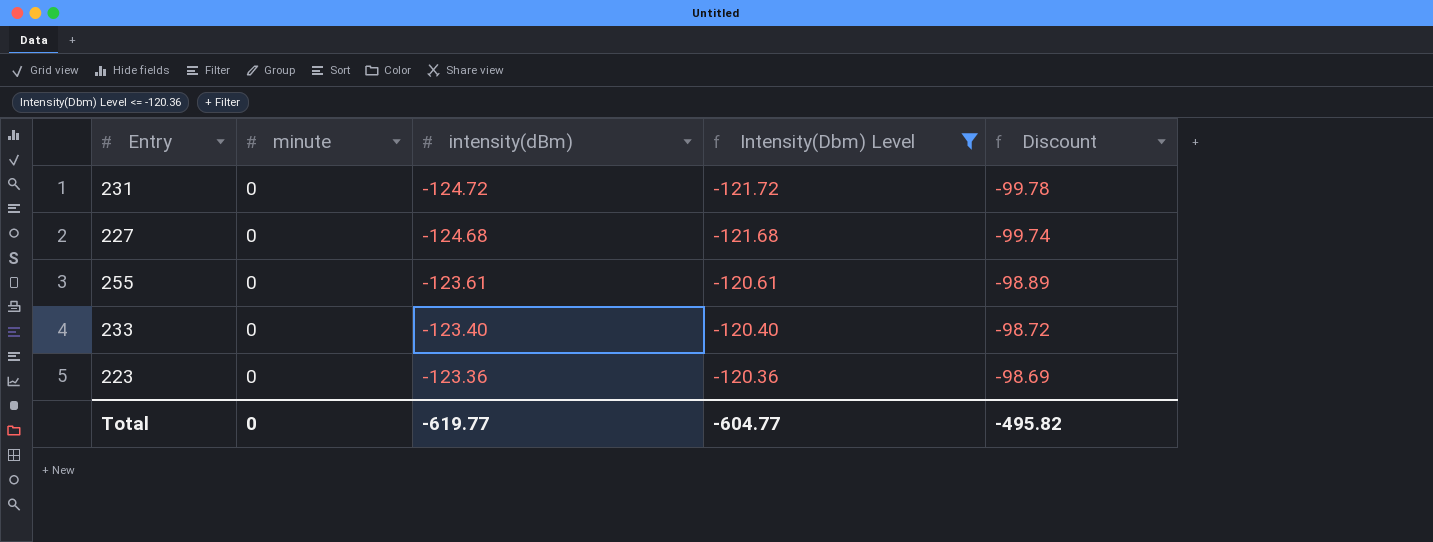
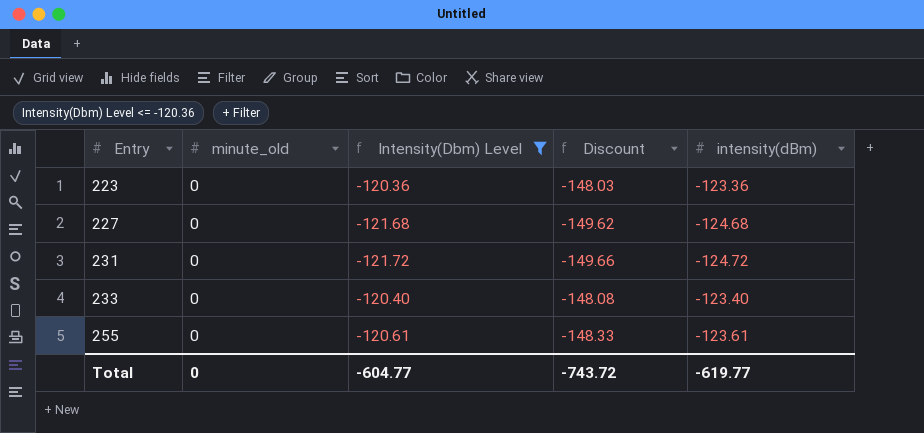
row order: intensity(dBm) ascending -> Entry ascending
column name: minute -> minute_old
column Discount | formula: [intensity(dBm)] * 0.8 -> [intensity(dBm)] * 1.2
column intensity(dBm) | position: 3 -> 5
Total | Discount: -495.82 -> -743.72

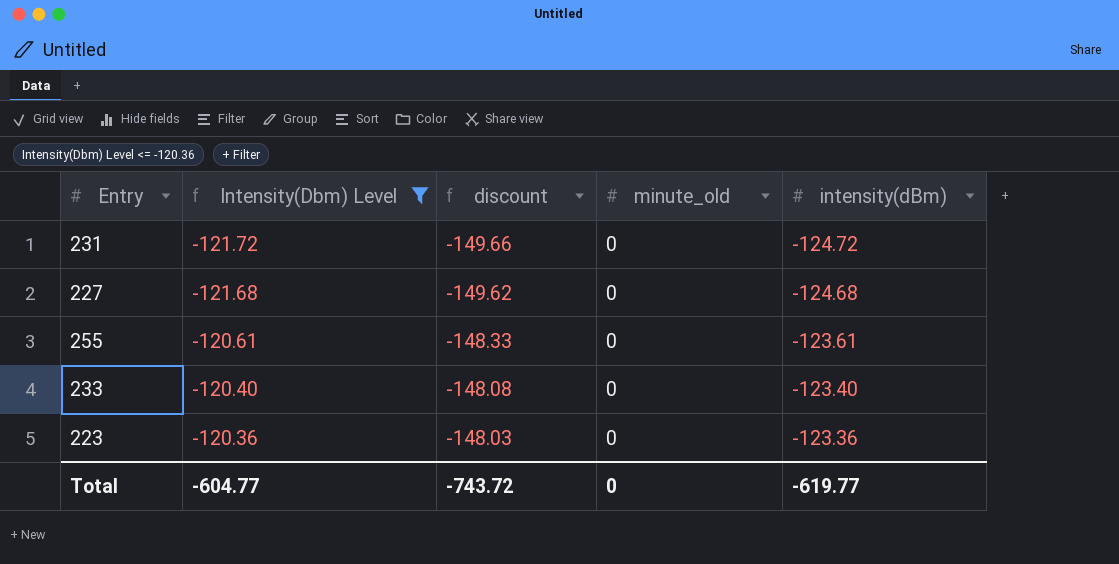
row order: Entry ascending -> Intensity(Dbm) Level ascending
column name: Discount -> discount
column minute_old | position: 2 -> 4

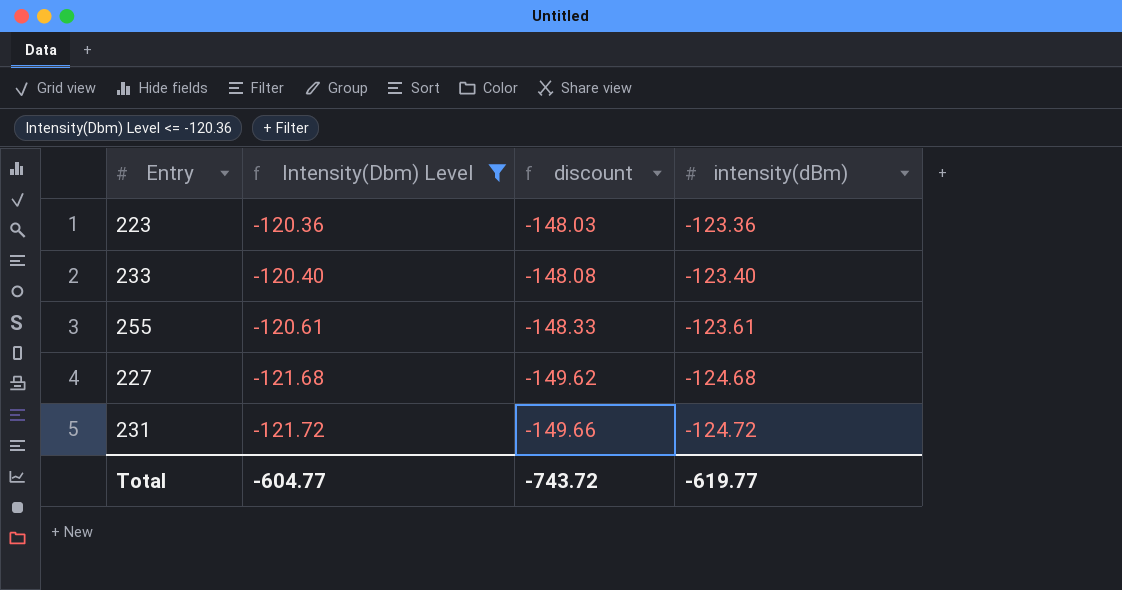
row order: Intensity(Dbm) Level ascending -> Intensity(Dbm) Level descending
column minute_old | position: 4 -> none

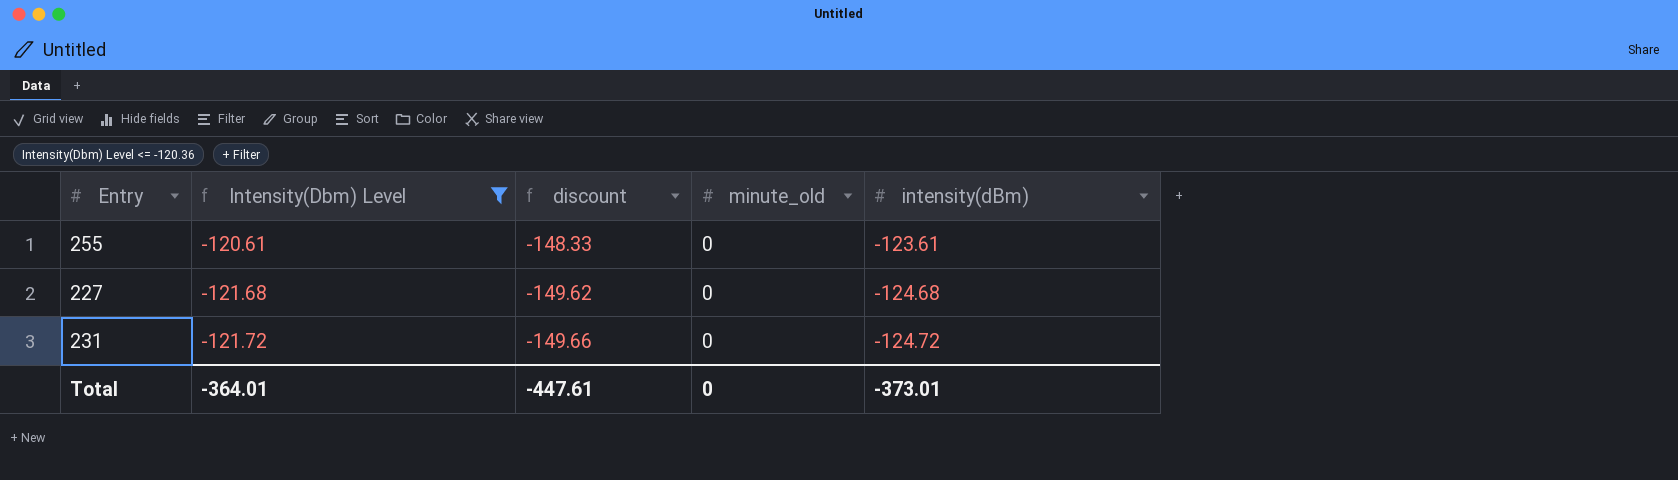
column minute_old | position: none -> 4
row 223: -120.36 | -148.03 | -123.36 -> none
row 233: -120.40 | -148.08 | -123.40 -> none
Total | Intensity(Dbm) Level: -604.77 -> -364.01
Total | discount: -743.72 -> -447.61
Total | intensity(dBm): -619.77 -> -373.01

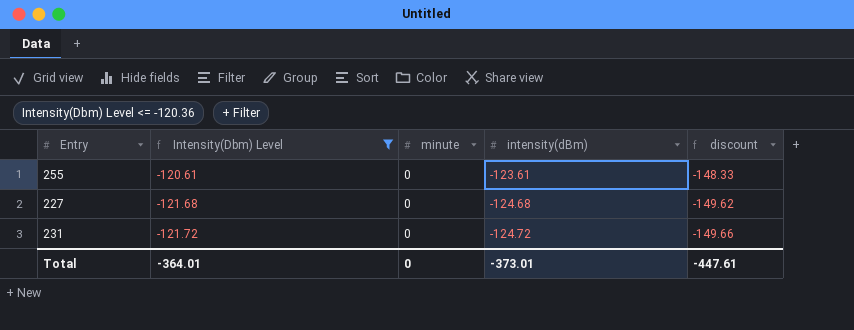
column name: minute_old -> minute
column discount | position: 3 -> 5

